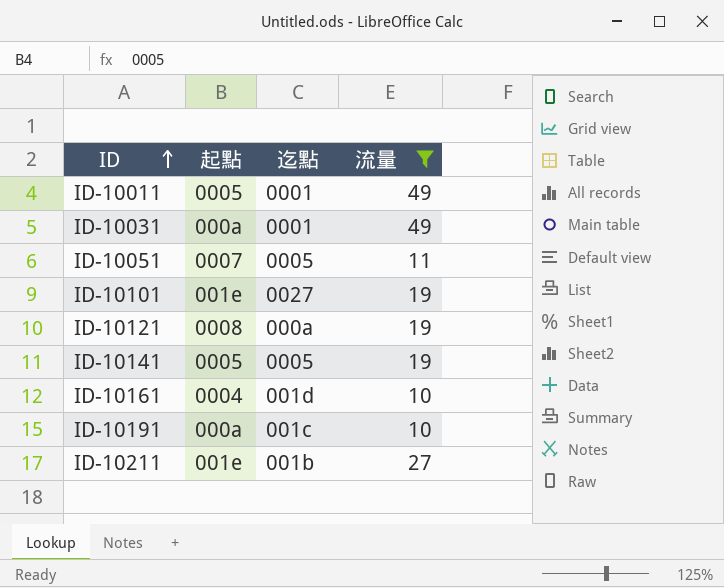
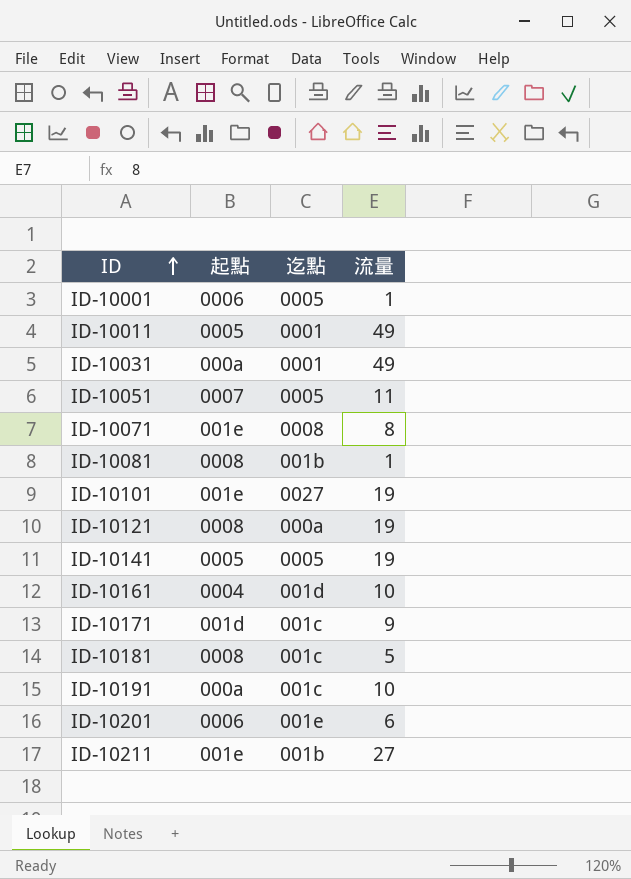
filter: 流量 >= 10 -> none

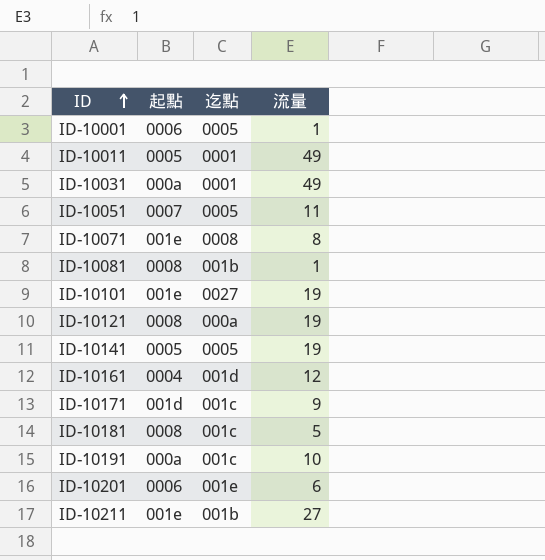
ID-10161 | 流量: 10 -> 12

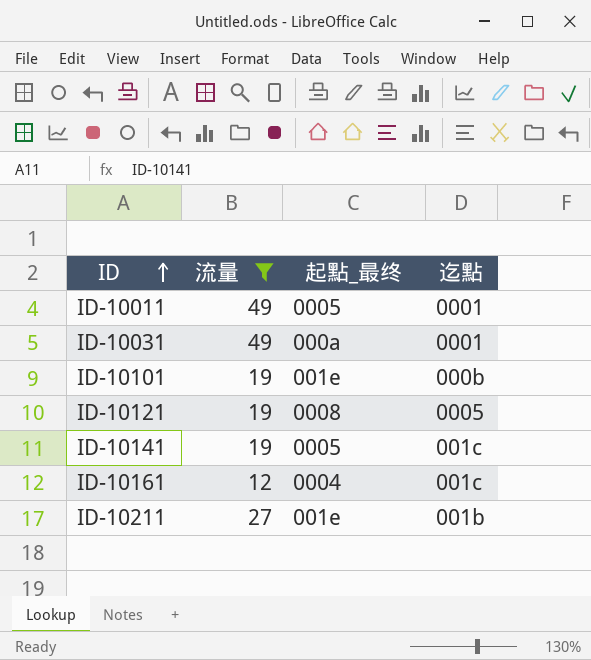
filter: none -> 流量 >= 12
column 流量 | position: 4 -> 2
column name: 起點 -> 起點_最终
ID-10101 | 迄點: 0027 -> 000b
ID-10121 | 迄點: 000a -> 0005
ID-10141 | 迄點: 0005 -> 001c
ID-10161 | 迄點: 001d -> 001c

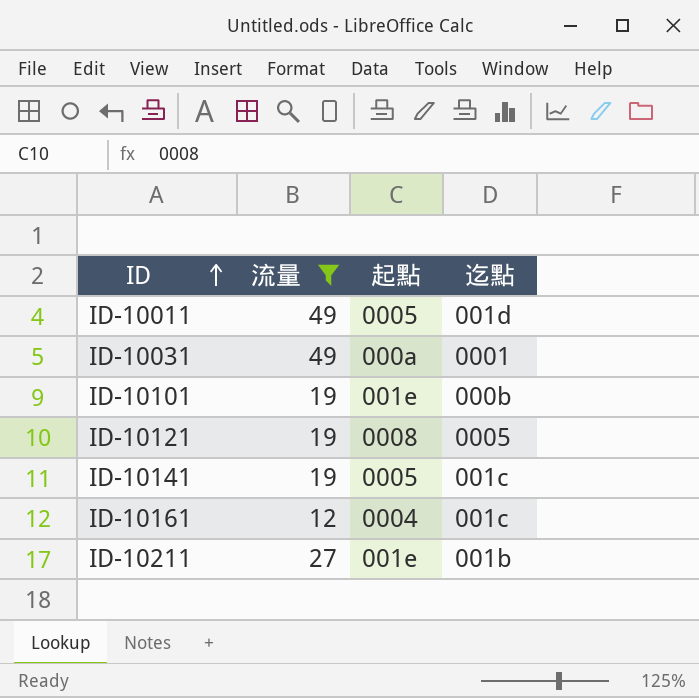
column name: 起點_最终 -> 起點
ID-10011 | 迄點: 0001 -> 001d

